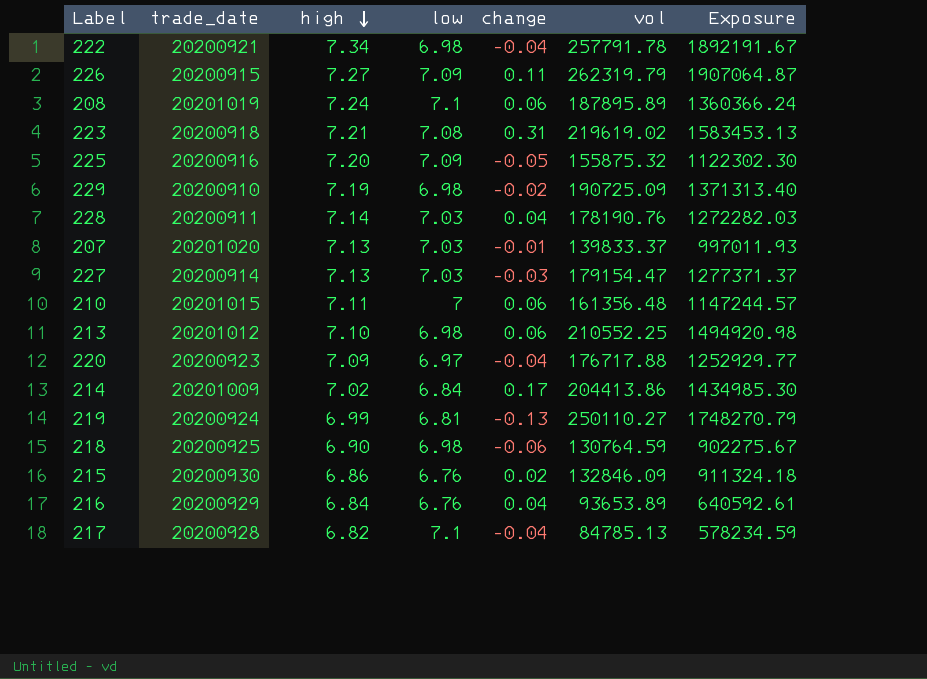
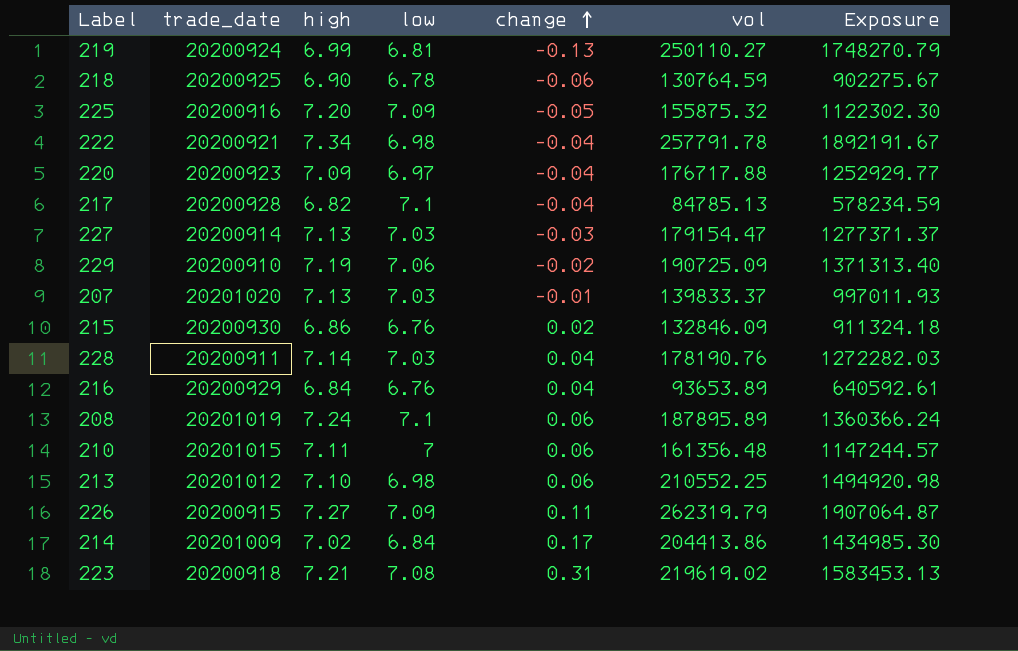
row order: high descending -> change ascending
218 | low: 6.98 -> 6.78
229 | low: 6.98 -> 7.06

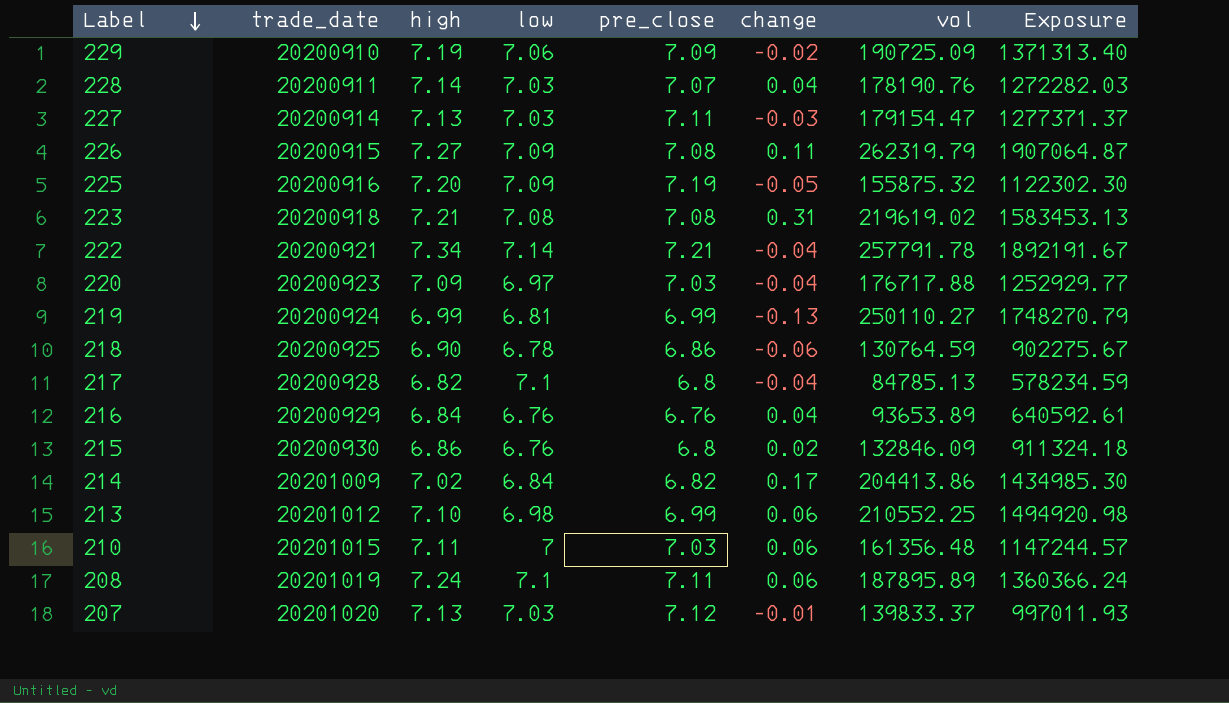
row order: change ascending -> Label descending
column pre_close | position: none -> 5
222 | low: 6.98 -> 7.14

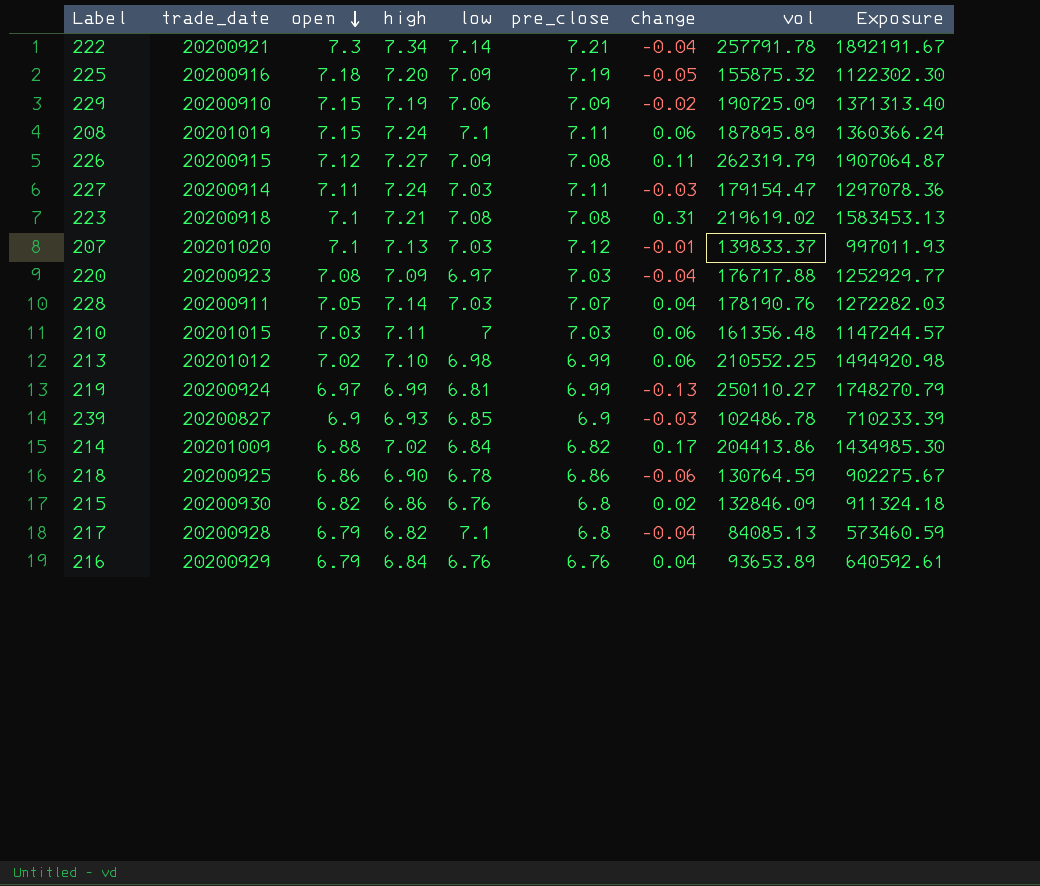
row order: Label descending -> open descending
column open | position: none -> 3
227 | high: 7.13 -> 7.24
227 | Exposure: 1277371.37 -> 1297078.36
row 239: none -> 20200827 | 6.9 | 6.93 | 6.85 | 6.9 | -0.03 | 102486.78 | 710233.39
217 | vol: 84785.13 -> 84085.13
217 | Exposure: 578234.59 -> 573460.59

